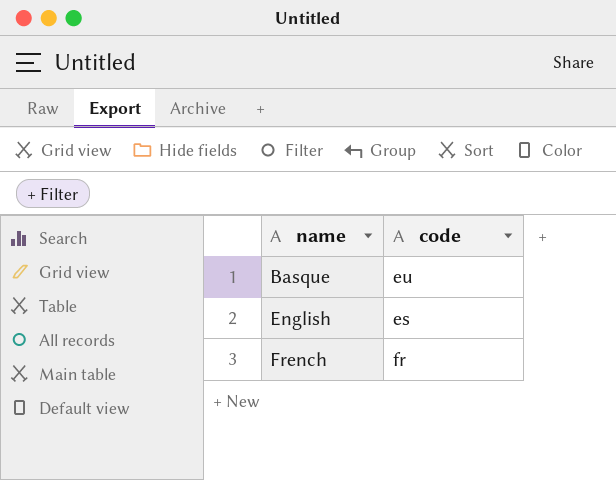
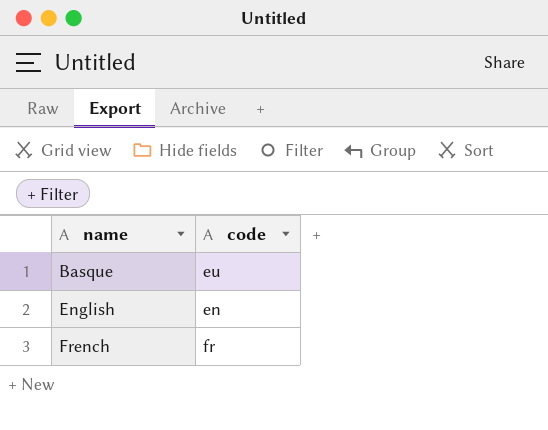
English | code: es -> en

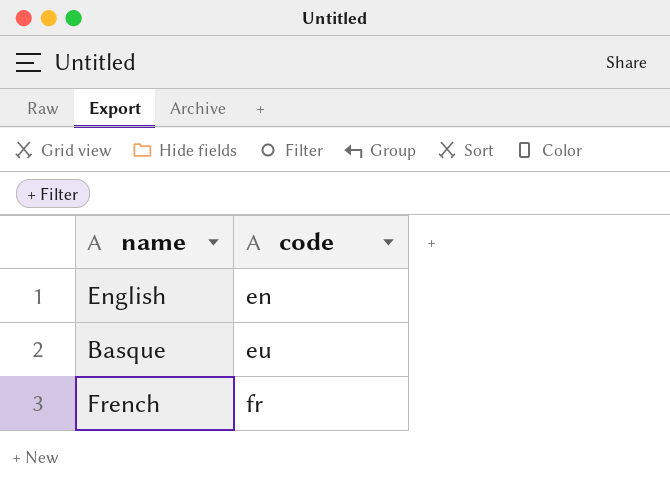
row order: name ascending -> code ascending

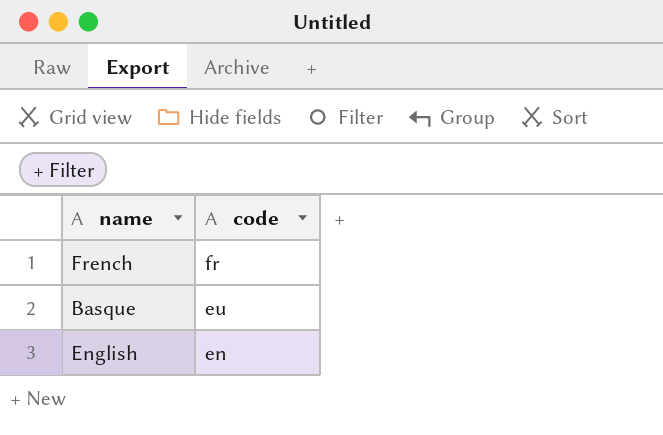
row order: code ascending -> code descending

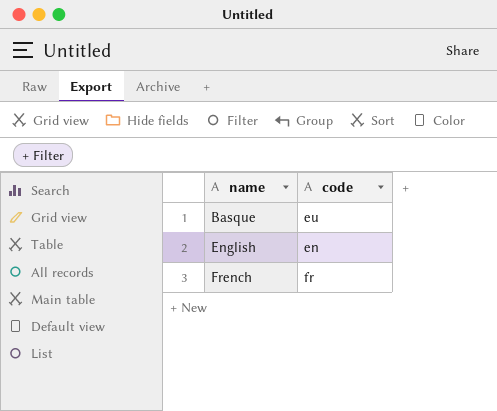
row order: code descending -> name ascending

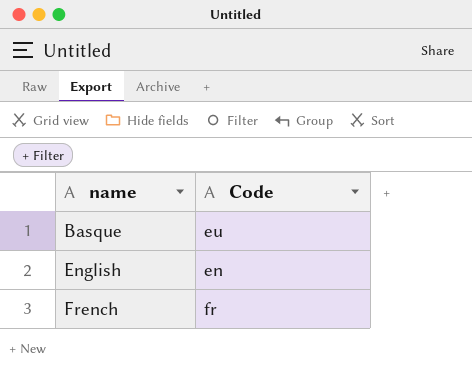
column name: code -> Code

